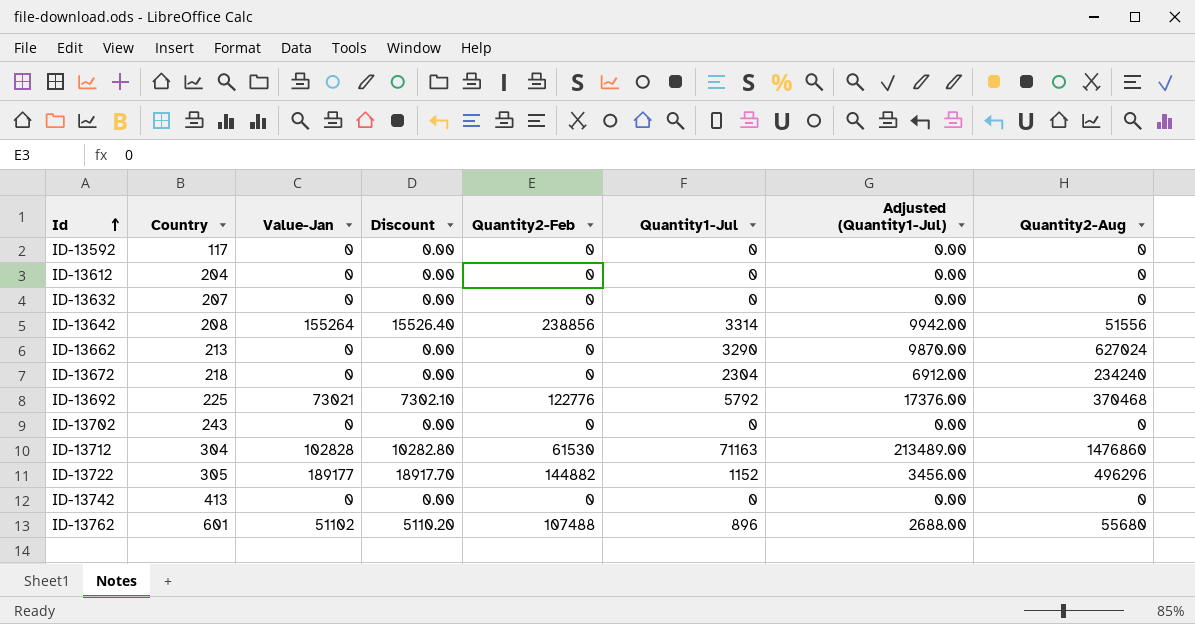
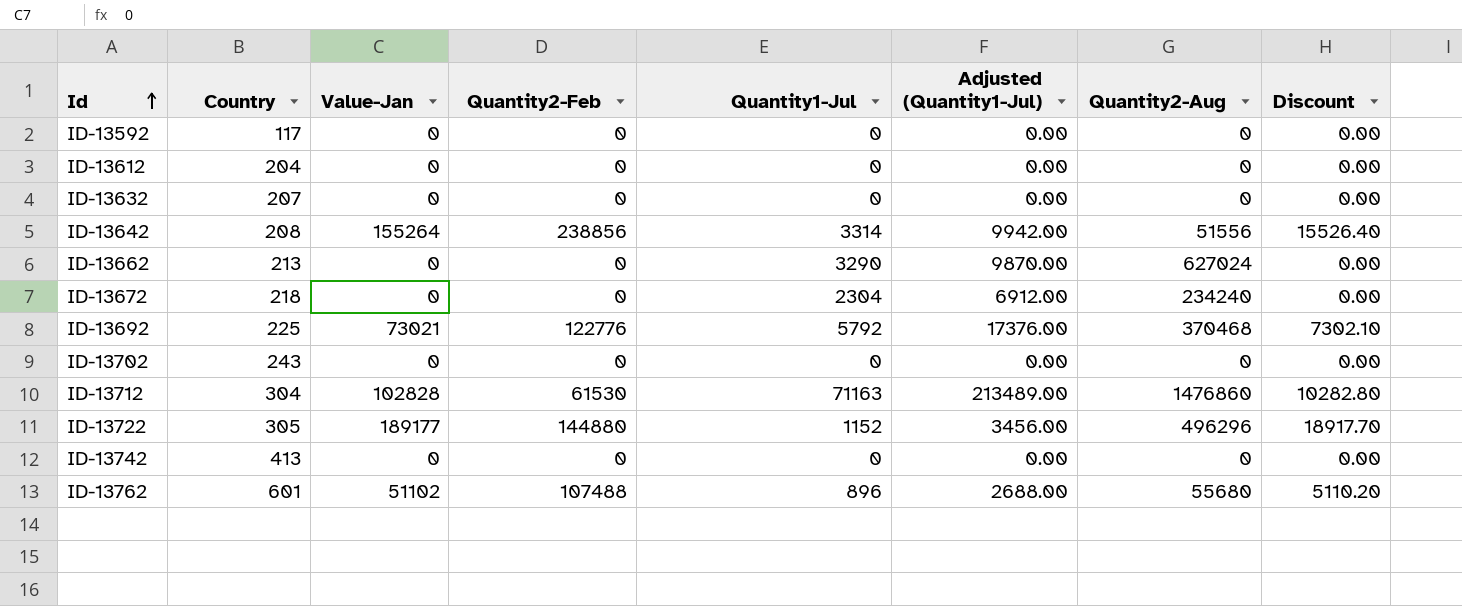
column Discount | position: 4 -> 8
ID-13722 | Quantity2-Feb: 144882 -> 144880

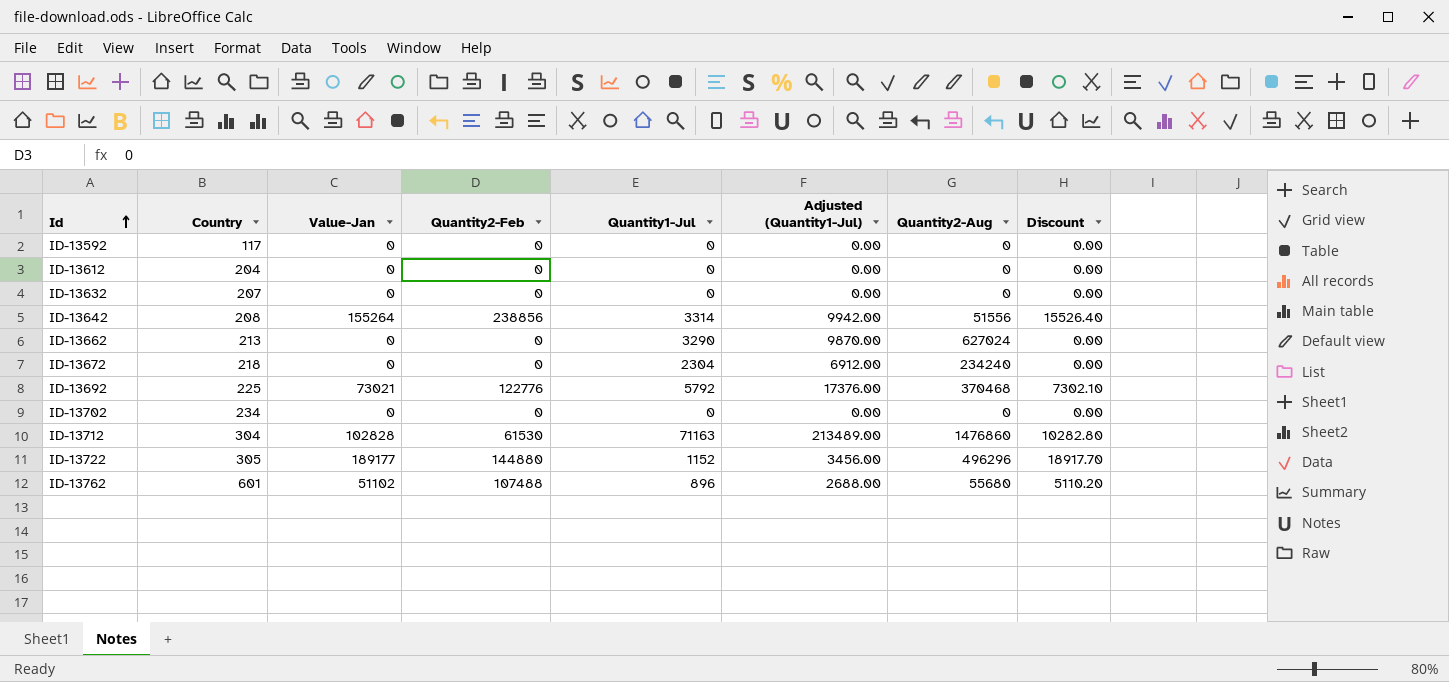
row ID-13742: 413 | 0 | 0 | 0 | 0.00 | 0 | 0.00 -> none
ID-13702 | Country: 243 -> 234

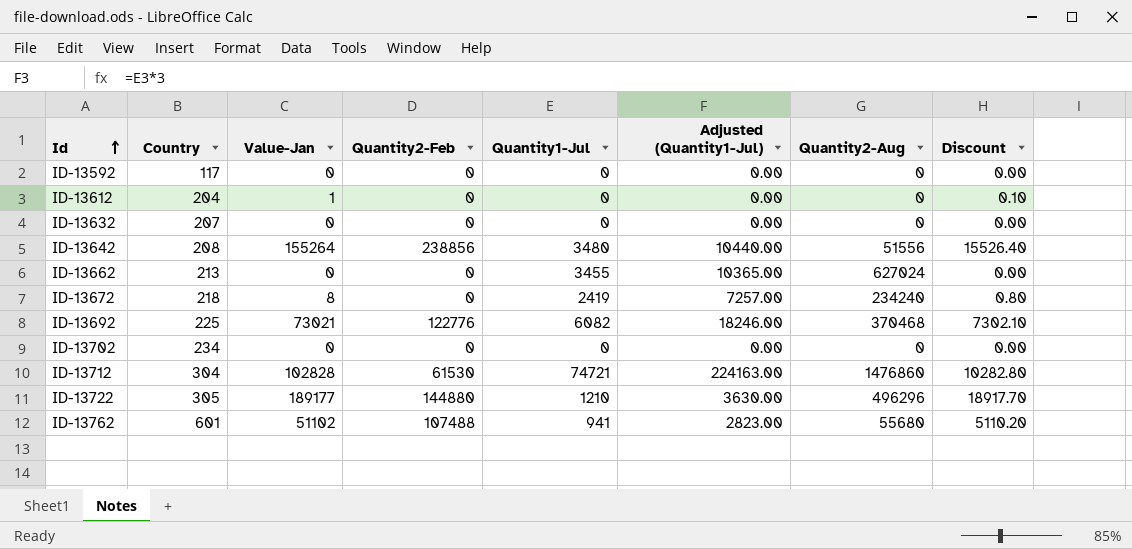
ID-13612 | Value-Jan: 0 -> 1
ID-13612 | Discount: 0.00 -> 0.10
ID-13642 | Quantity1-Jul: 3314 -> 3480
ID-13642 | Adjusted (Quantity1-Jul): 9942.00 -> 10440.00
ID-13662 | Quantity1-Jul: 3290 -> 3455
ID-13662 | Adjusted (Quantity1-Jul): 9870.00 -> 10365.00
ID-13672 | Value-Jan: 0 -> 8
ID-13672 | Quantity1-Jul: 2304 -> 2419
ID-13672 | Adjusted (Quantity1-Jul): 6912.00 -> 7257.00
ID-13672 | Discount: 0.00 -> 0.80
ID-13692 | Quantity1-Jul: 5792 -> 6082
ID-13692 | Adjusted (Quantity1-Jul): 17376.00 -> 18246.00
ID-13712 | Quantity1-Jul: 71163 -> 74721
ID-13712 | Adjusted (Quantity1-Jul): 213489.00 -> 224163.00
ID-13722 | Quantity1-Jul: 1152 -> 1210
ID-13722 | Adjusted (Quantity1-Jul): 3456.00 -> 3630.00
ID-13762 | Quantity1-Jul: 896 -> 941
ID-13762 | Adjusted (Quantity1-Jul): 2688.00 -> 2823.00

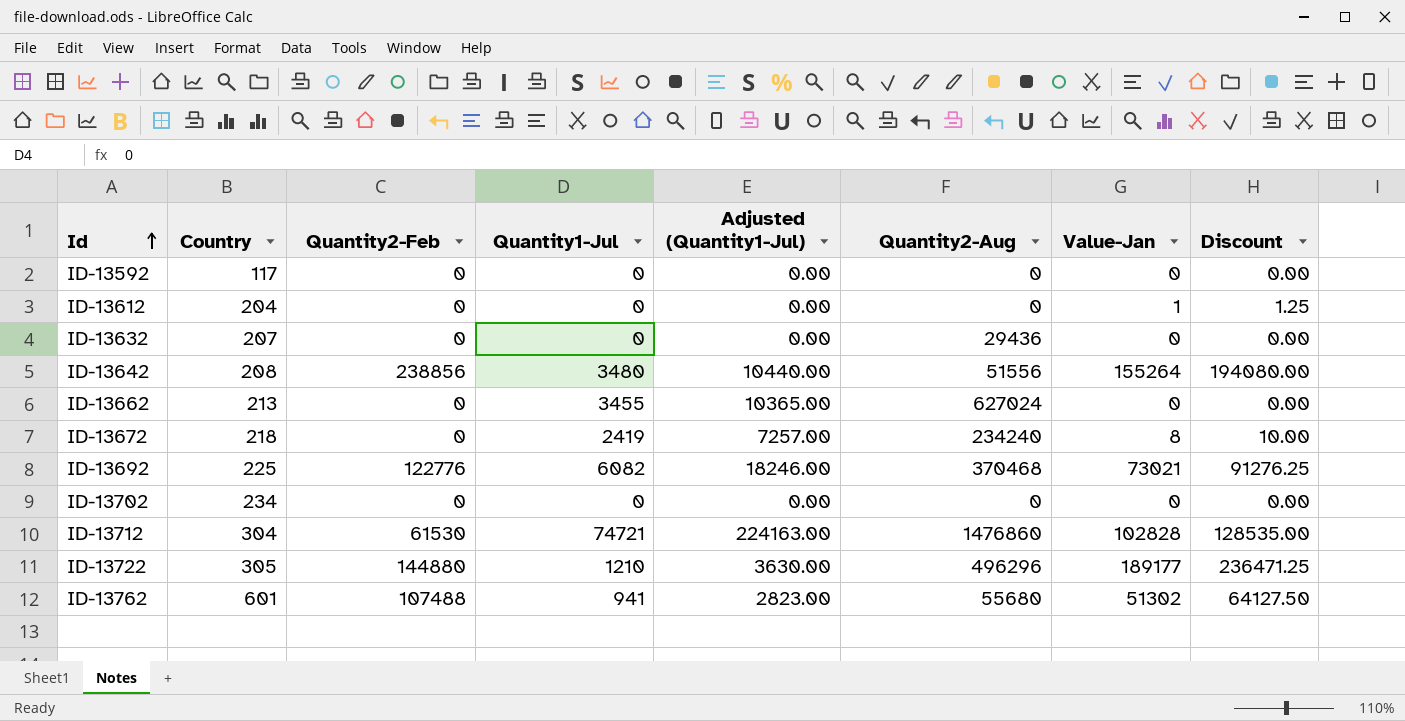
column Value-Jan | position: 3 -> 7
column Discount | formula: [Value-Jan] * 0.1 -> [Value-Jan] * 1.25
ID-13632 | Quantity2-Aug: 0 -> 29436
ID-13762 | Value-Jan: 51102 -> 51302

